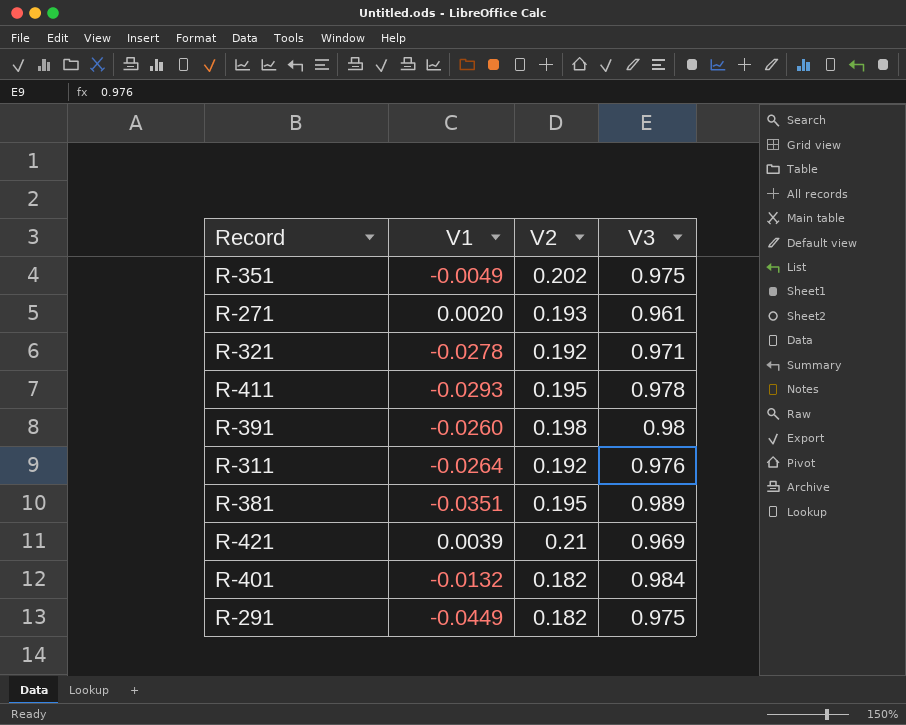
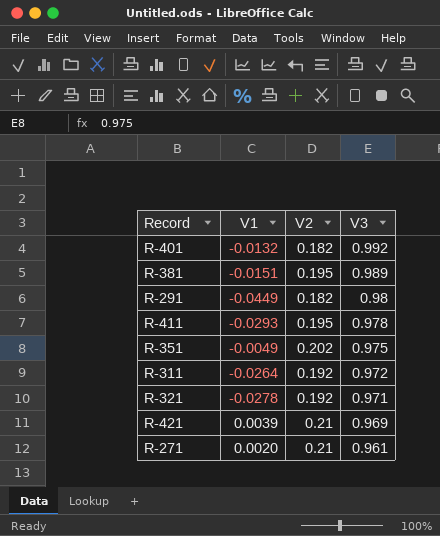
row order: none -> V3 descending
row R-391: -0.0260 | 0.198 | 0.98 -> none
R-401 | V3: 0.984 -> 0.992
R-381 | V1: -0.0351 -> -0.0151
R-291 | V3: 0.975 -> 0.98
R-311 | V3: 0.976 -> 0.972
R-271 | V2: 0.193 -> 0.21

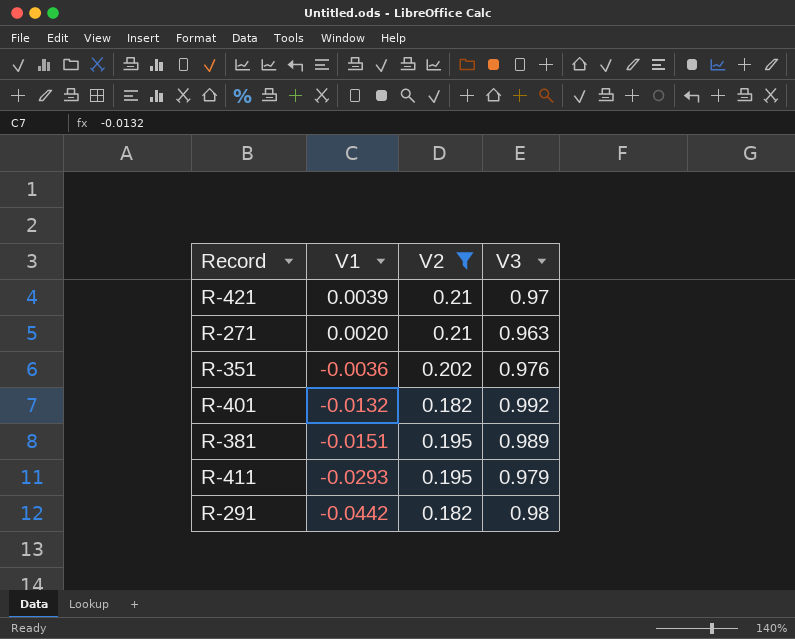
filter: none -> V2 != 0.192
row order: V3 descending -> V1 descending
R-421 | V3: 0.969 -> 0.97
R-271 | V3: 0.961 -> 0.963
R-351 | V1: -0.0049 -> -0.0036
R-351 | V3: 0.975 -> 0.976
R-411 | V3: 0.978 -> 0.979
R-291 | V1: -0.0449 -> -0.0442

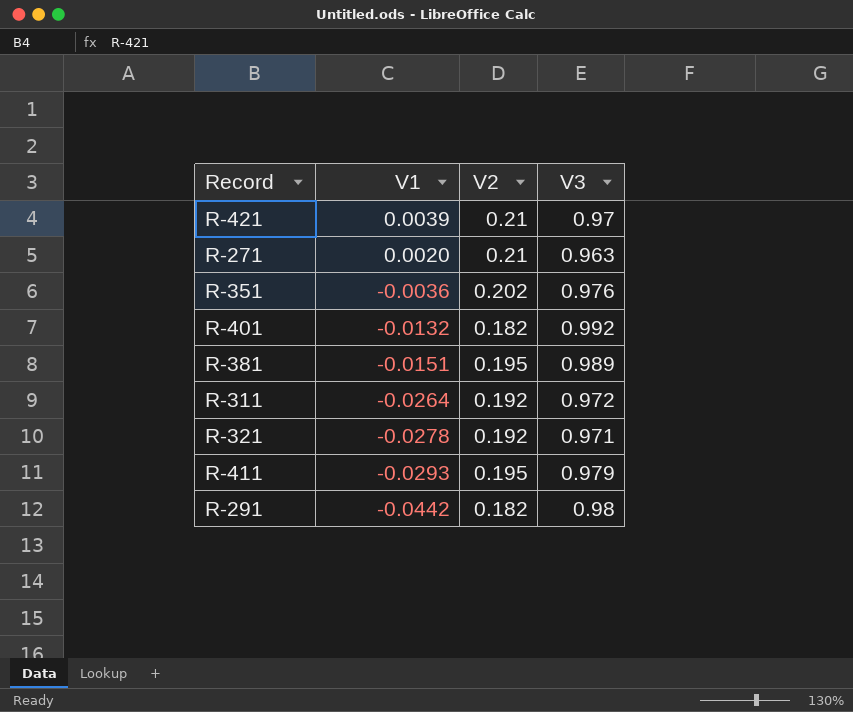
filter: V2 != 0.192 -> none

